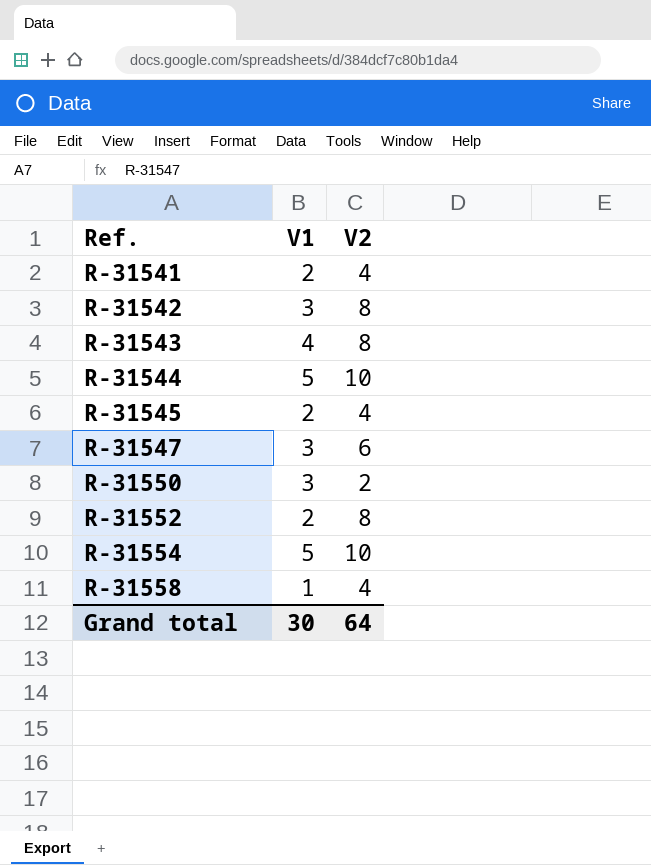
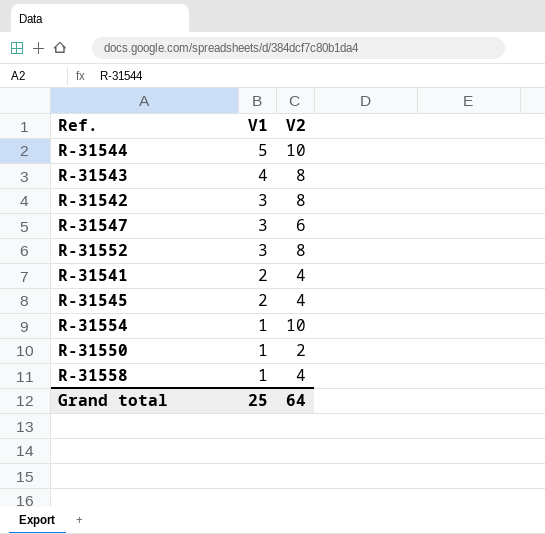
row order: Ref. ascending -> V1 descending
R-31552 | V1: 2 -> 3
R-31554 | V1: 5 -> 1
R-31550 | V1: 3 -> 1
Grand total | V1: 30 -> 25

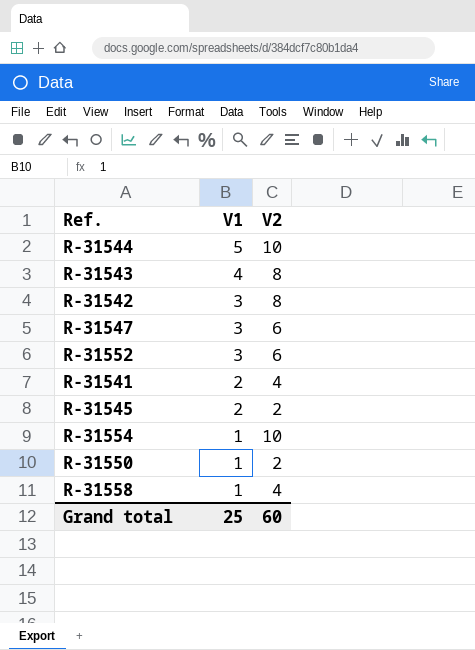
R-31552 | V2: 8 -> 6
R-31545 | V2: 4 -> 2
Grand total | V2: 64 -> 60

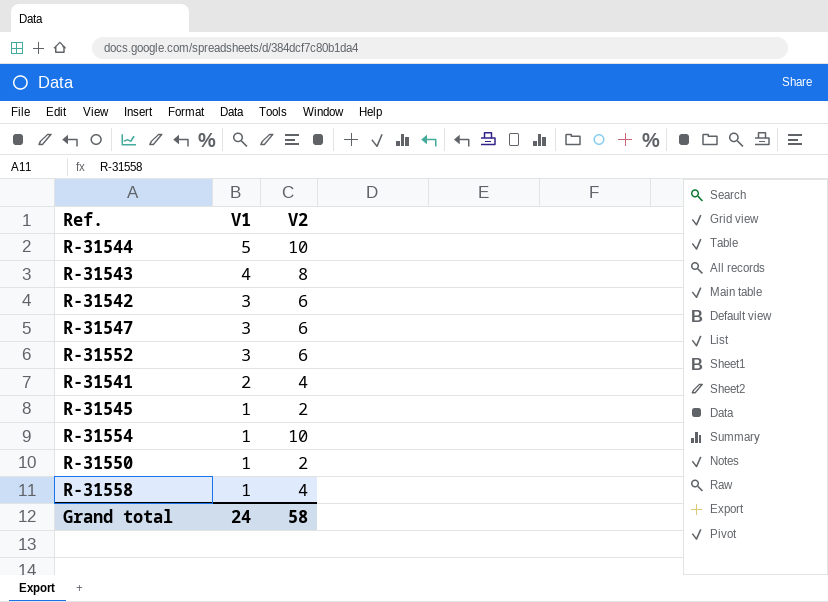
R-31542 | V2: 8 -> 6
R-31545 | V1: 2 -> 1
Grand total | V1: 25 -> 24
Grand total | V2: 60 -> 58

